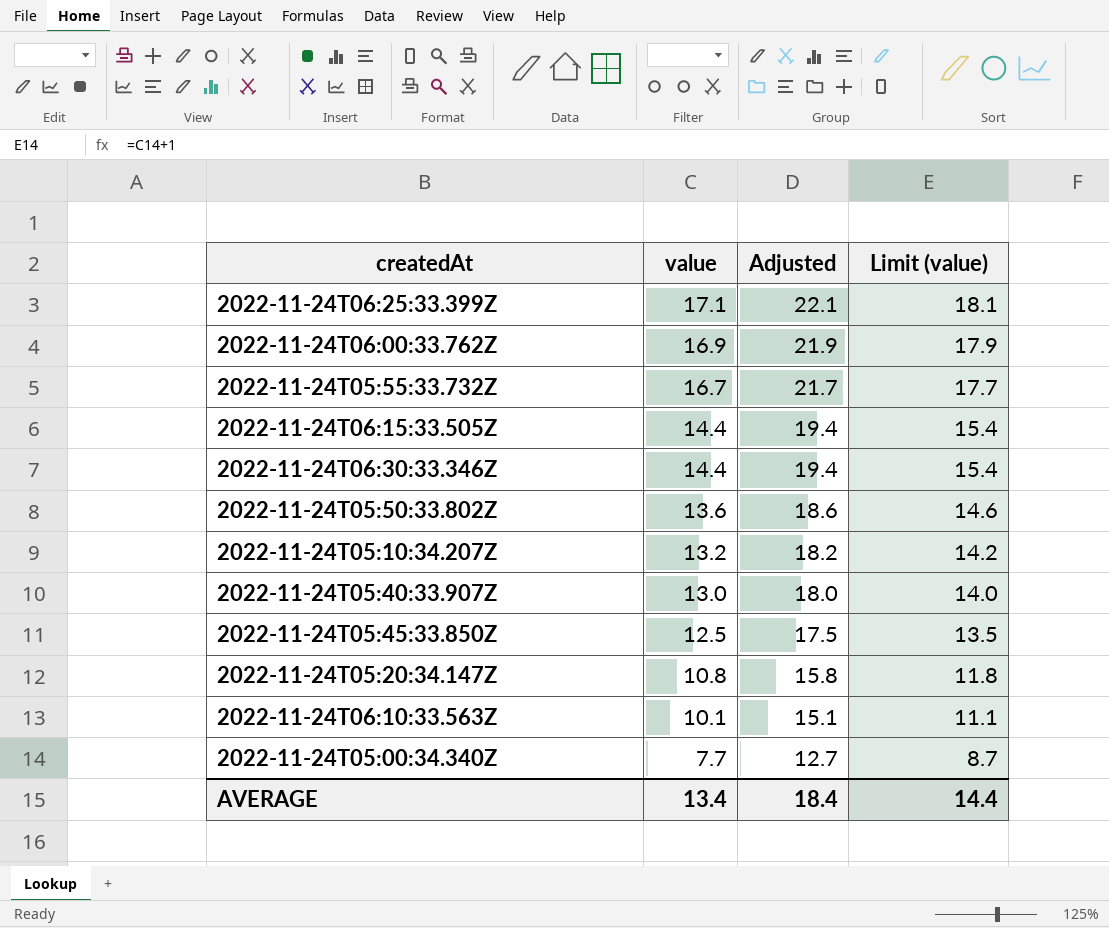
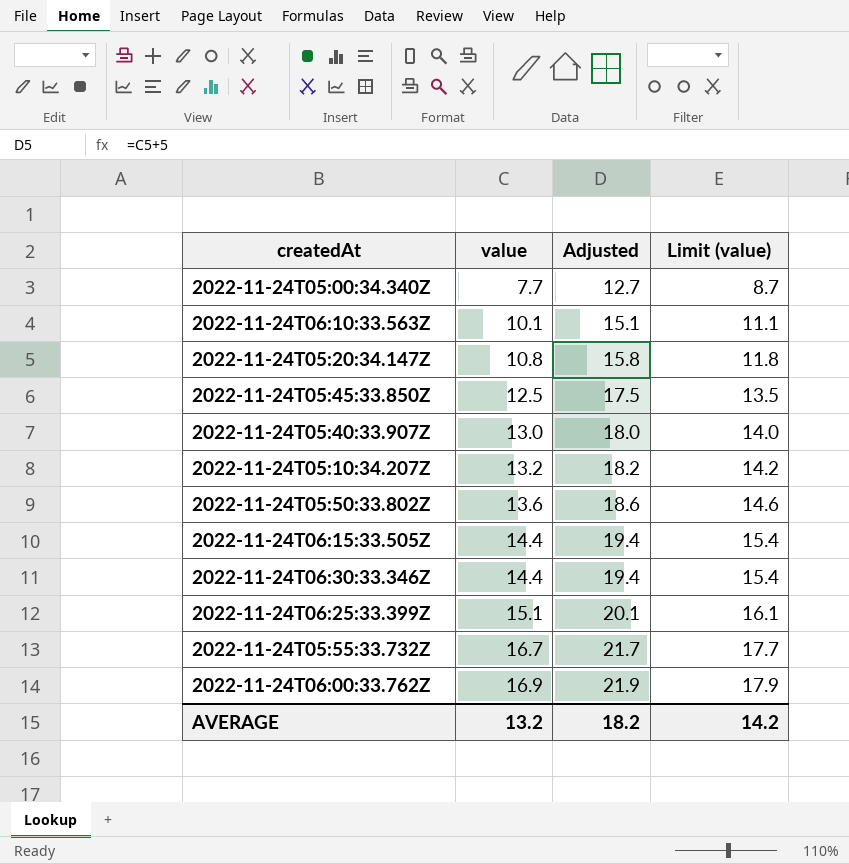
row order: value descending -> value ascending
2022-11-24T06:25:33.399Z | value: 17.1 -> 15.1
2022-11-24T06:25:33.399Z | Adjusted: 22.1 -> 20.1
2022-11-24T06:25:33.399Z | Limit (value): 18.1 -> 16.1
AVERAGE | value: 13.4 -> 13.2
AVERAGE | Adjusted: 18.4 -> 18.2
AVERAGE | Limit (value): 14.4 -> 14.2

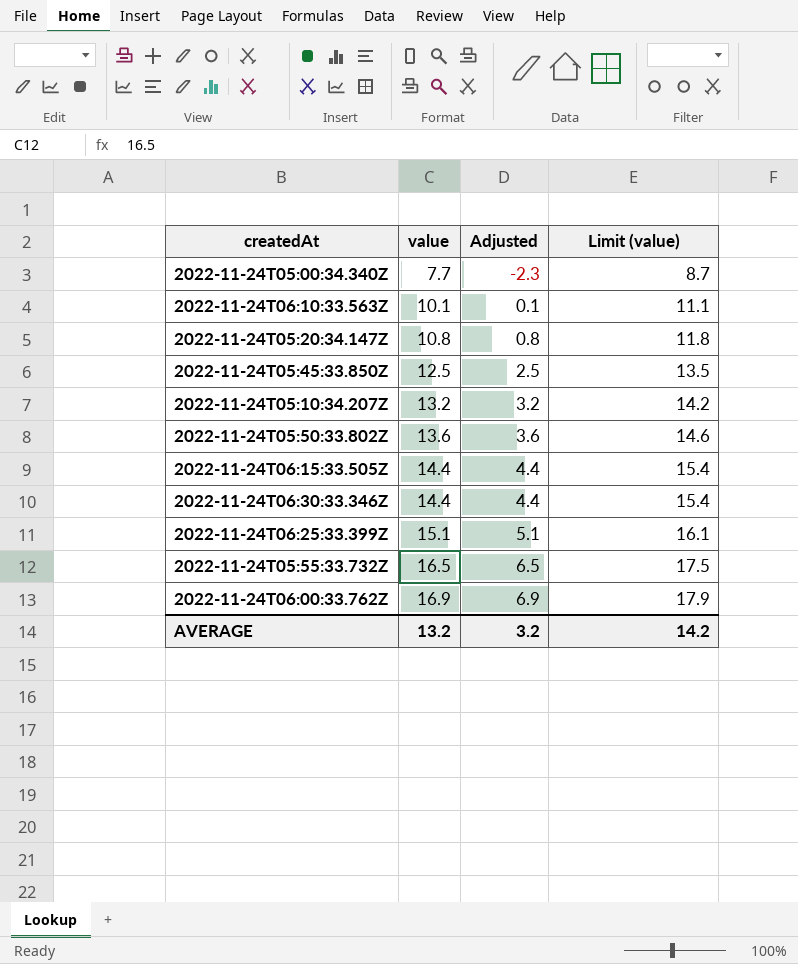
column Adjusted | formula: [value] + 5 -> [value] - 10
row 2022-11-24T05:40:33.907Z: 13.0 | 18.0 | 14.0 -> none
2022-11-24T05:55:33.732Z | value: 16.7 -> 16.5
2022-11-24T05:55:33.732Z | Limit (value): 17.7 -> 17.5
AVERAGE | Adjusted: 18.2 -> 3.2

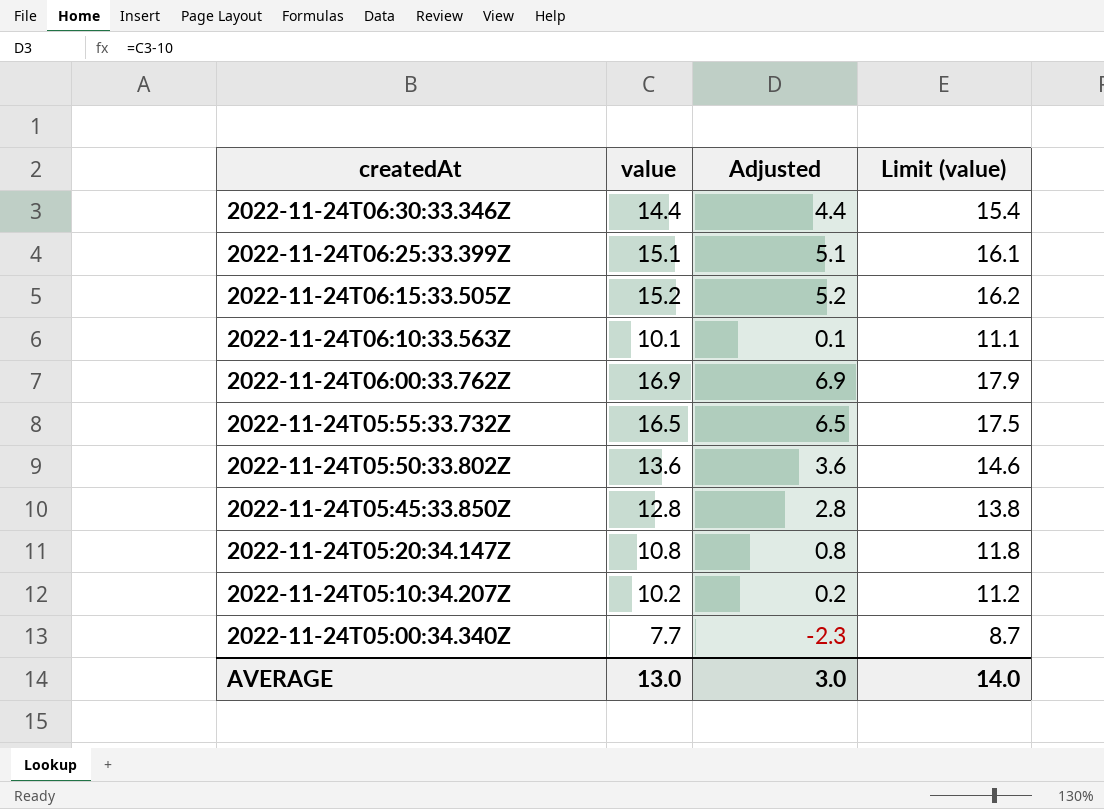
row order: value ascending -> createdAt descending
2022-11-24T06:15:33.505Z | value: 14.4 -> 15.2
2022-11-24T06:15:33.505Z | Adjusted: 4.4 -> 5.2
2022-11-24T06:15:33.505Z | Limit (value): 15.4 -> 16.2
2022-11-24T05:45:33.850Z | value: 12.5 -> 12.8
2022-11-24T05:45:33.850Z | Adjusted: 2.5 -> 2.8
2022-11-24T05:45:33.850Z | Limit (value): 13.5 -> 13.8
2022-11-24T05:10:34.207Z | value: 13.2 -> 10.2
2022-11-24T05:10:34.207Z | Adjusted: 3.2 -> 0.2
2022-11-24T05:10:34.207Z | Limit (value): 14.2 -> 11.2
AVERAGE | value: 13.2 -> 13.0
AVERAGE | Adjusted: 3.2 -> 3.0
AVERAGE | Limit (value): 14.2 -> 14.0

